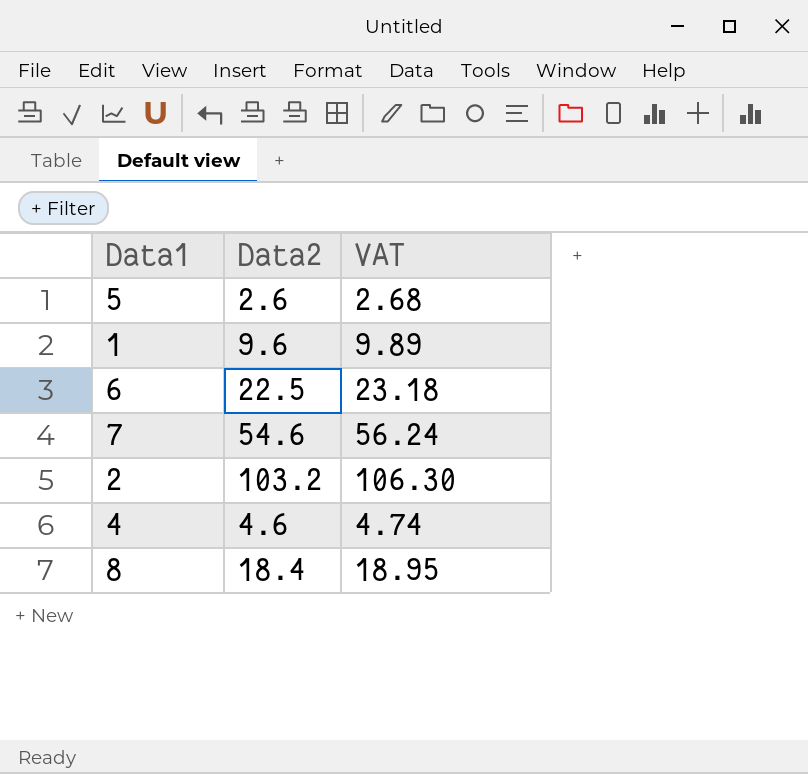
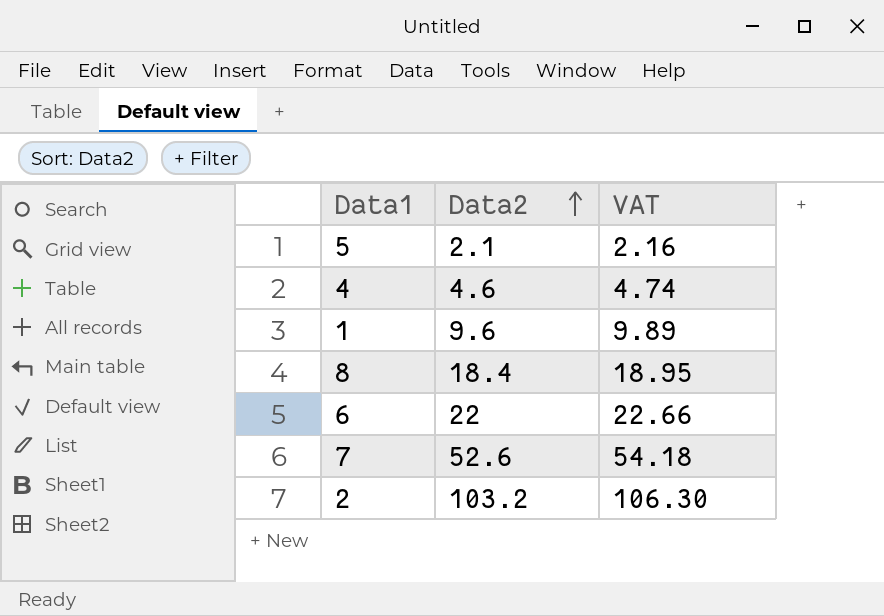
row order: none -> Data2 ascending
5 | Data2: 2.6 -> 2.1
5 | VAT: 2.68 -> 2.16
6 | Data2: 22.5 -> 22
6 | VAT: 23.18 -> 22.66
7 | Data2: 54.6 -> 52.6
7 | VAT: 56.24 -> 54.18

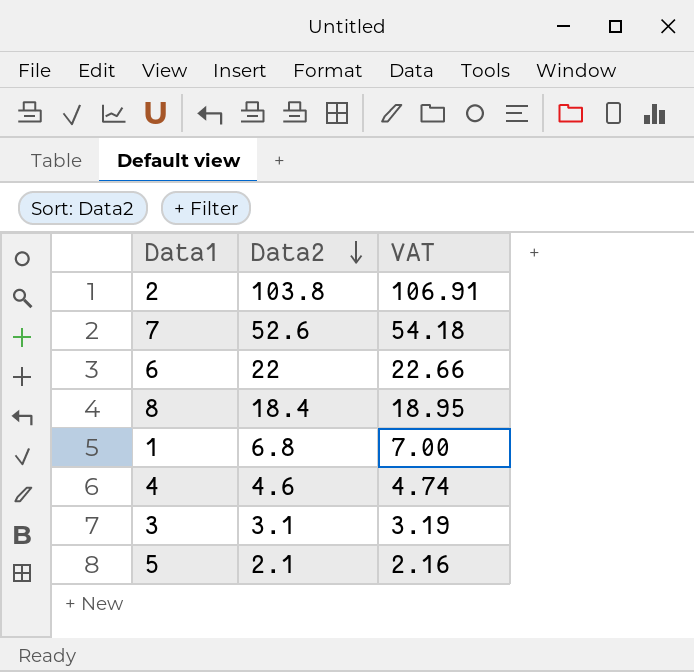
row order: Data2 ascending -> Data2 descending
2 | Data2: 103.2 -> 103.8
2 | VAT: 106.30 -> 106.91
1 | Data2: 9.6 -> 6.8
1 | VAT: 9.89 -> 7.00
row 3: none -> 3.1 | 3.19

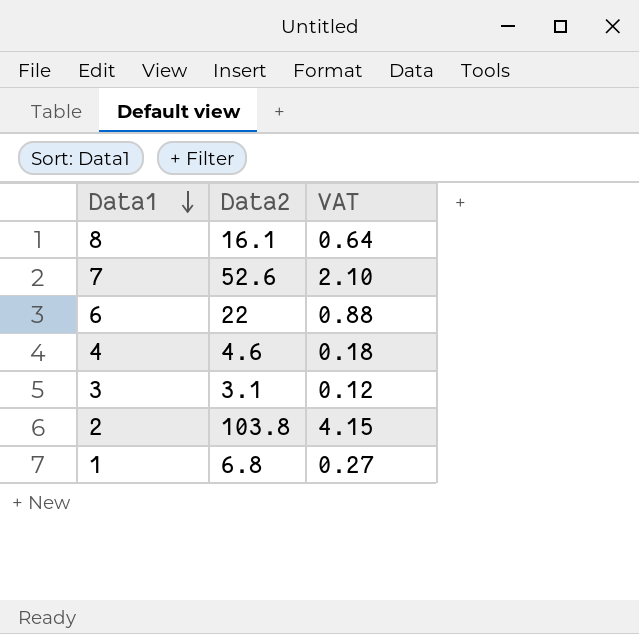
row order: Data2 descending -> Data1 descending
column VAT | formula: [Data2] * 1.03 -> [Data2] * 0.04
row 5: 2.1 | 2.16 -> none
8 | Data2: 18.4 -> 16.1

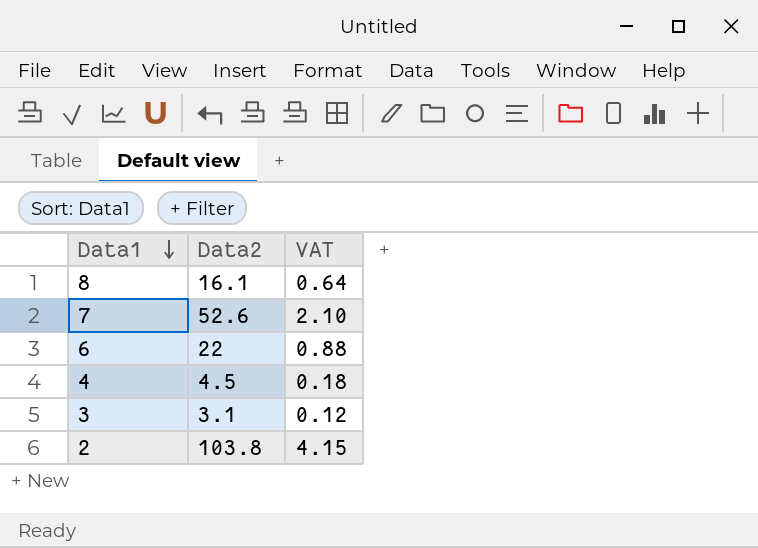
row 1: 6.8 | 0.27 -> none
4 | Data2: 4.6 -> 4.5

